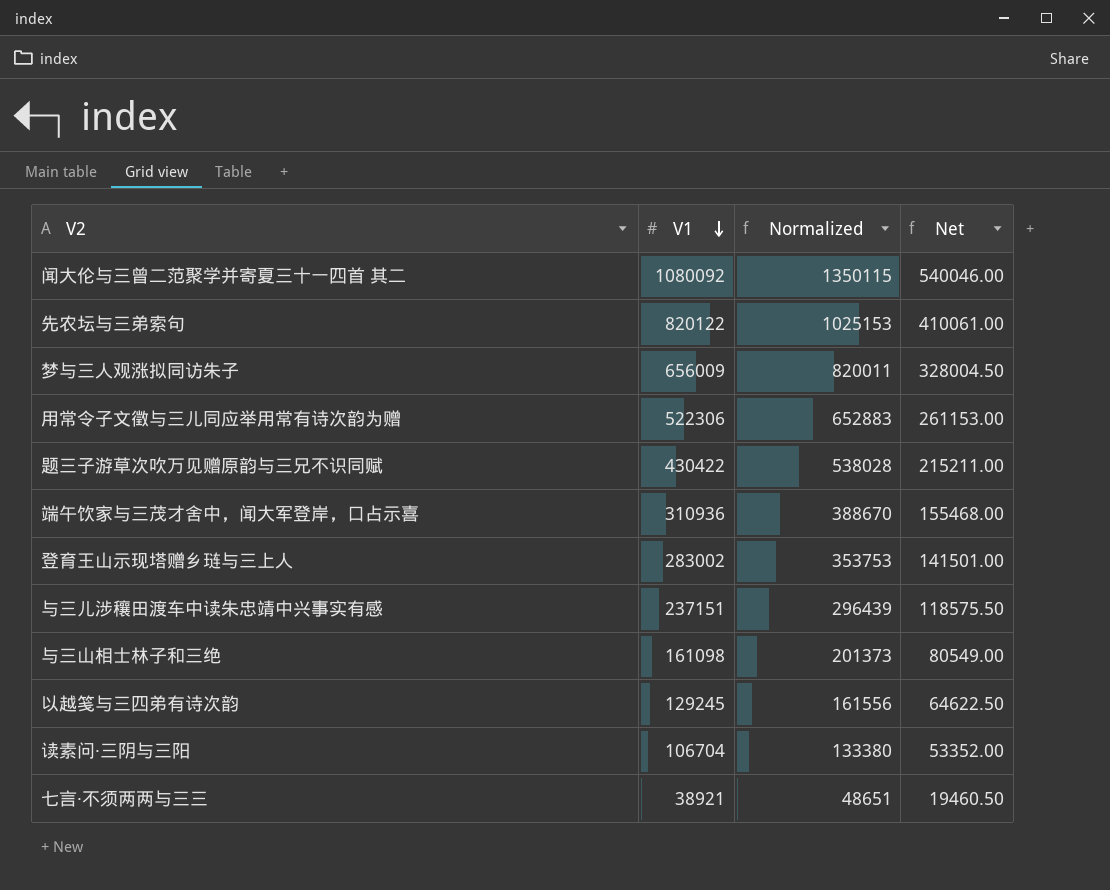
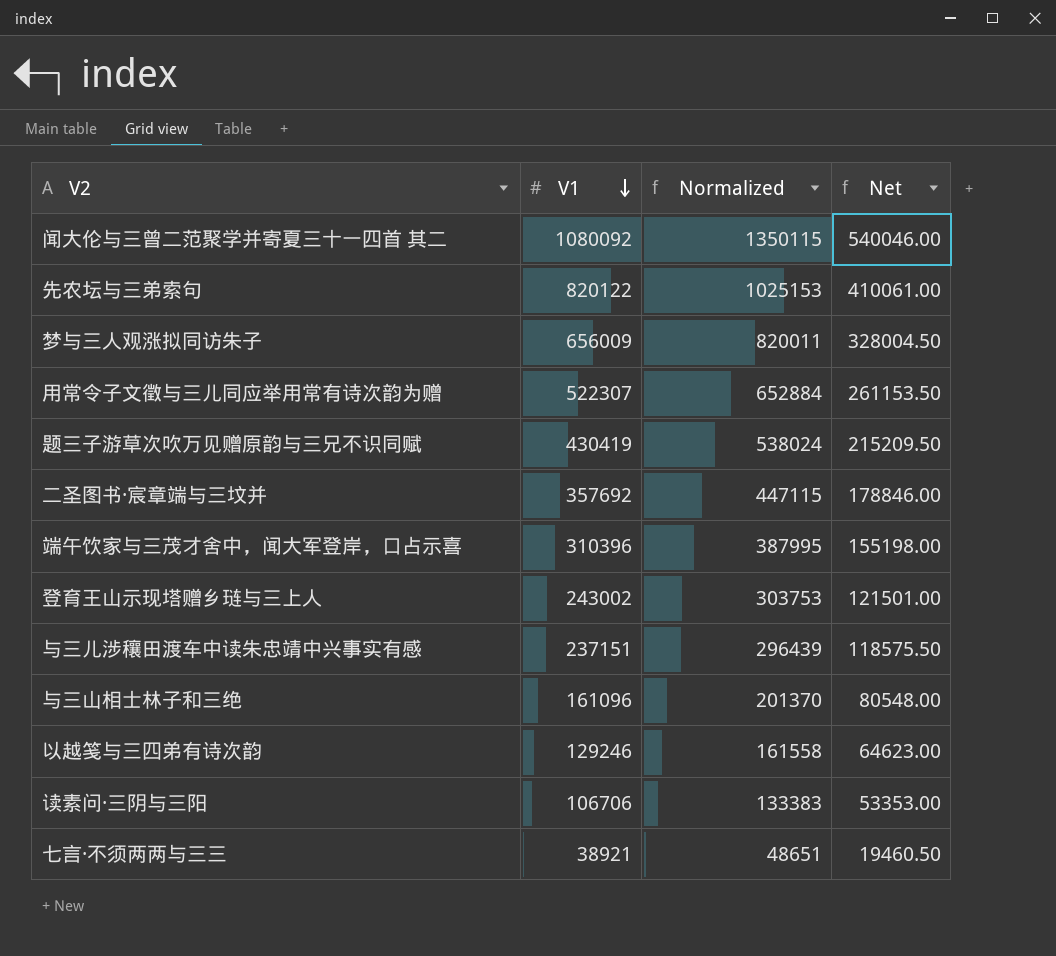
用常令子文徵与三儿同应举用常有诗次韵为赠 | V1: 522306 -> 522307
用常令子文徵与三儿同应举用常有诗次韵为赠 | Normalized: 652883 -> 652884
用常令子文徵与三儿同应举用常有诗次韵为赠 | Net: 261153.00 -> 261153.50
题三子游草次吹万见赠原韵与三兄不识同赋 | V1: 430422 -> 430419
题三子游草次吹万见赠原韵与三兄不识同赋 | Normalized: 538028 -> 538024
题三子游草次吹万见赠原韵与三兄不识同赋 | Net: 215211.00 -> 215209.50
row 二圣图书·宸章端与三坟并: none -> 357692 | 447115 | 178846.00
端午饮家与三茂才舍中，闻大军登岸，口占示喜 | V1: 310936 -> 310396
端午饮家与三茂才舍中，闻大军登岸，口占示喜 | Normalized: 388670 -> 387995
端午饮家与三茂才舍中，闻大军登岸，口占示喜 | Net: 155468.00 -> 155198.00
登育王山示现塔赠乡琏与三上人 | V1: 283002 -> 243002
登育王山示现塔赠乡琏与三上人 | Normalized: 353753 -> 303753
登育王山示现塔赠乡琏与三上人 | Net: 141501.00 -> 121501.00
与三山相士林子和三绝 | V1: 161098 -> 161096
与三山相士林子和三绝 | Normalized: 201373 -> 201370
与三山相士林子和三绝 | Net: 80549.00 -> 80548.00
以越笺与三四弟有诗次韵 | V1: 129245 -> 129246
以越笺与三四弟有诗次韵 | Normalized: 161556 -> 161558
以越笺与三四弟有诗次韵 | Net: 64622.50 -> 64623.00
读素问·三阴与三阳 | V1: 106704 -> 106706
读素问·三阴与三阳 | Normalized: 133380 -> 133383
读素问·三阴与三阳 | Net: 53352.00 -> 53353.00

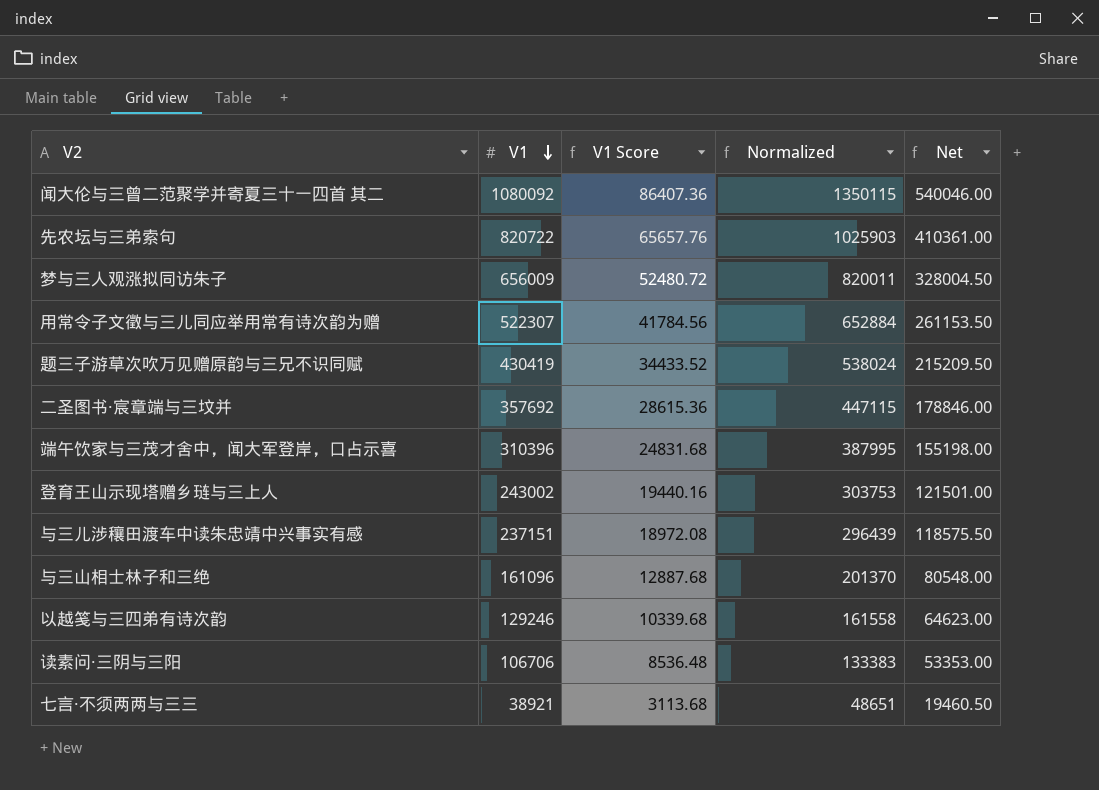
column V1 Score | formula: none -> [V1] * 0.08
先农坛与三弟索句 | V1: 820122 -> 820722
先农坛与三弟索句 | Normalized: 1025153 -> 1025903
先农坛与三弟索句 | Net: 410061.00 -> 410361.00

